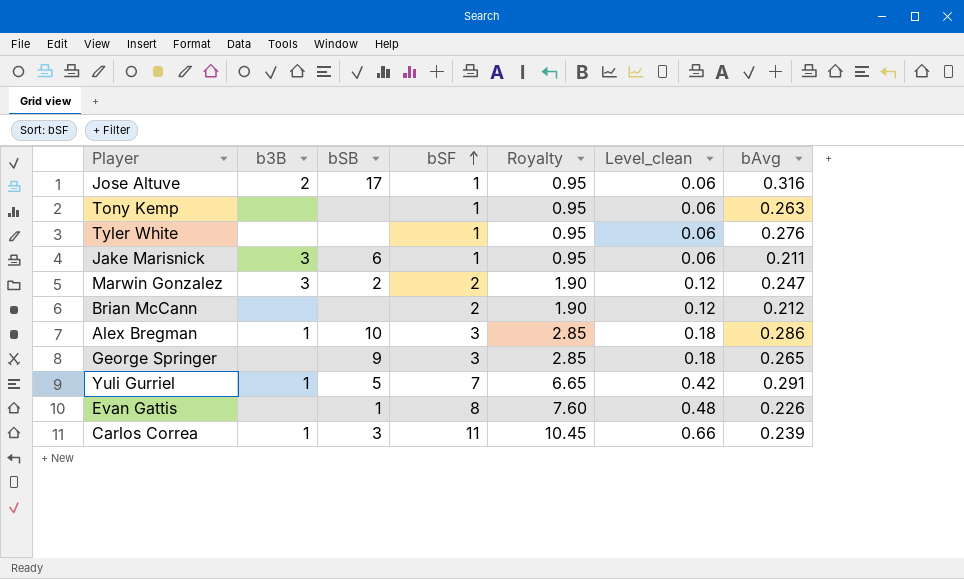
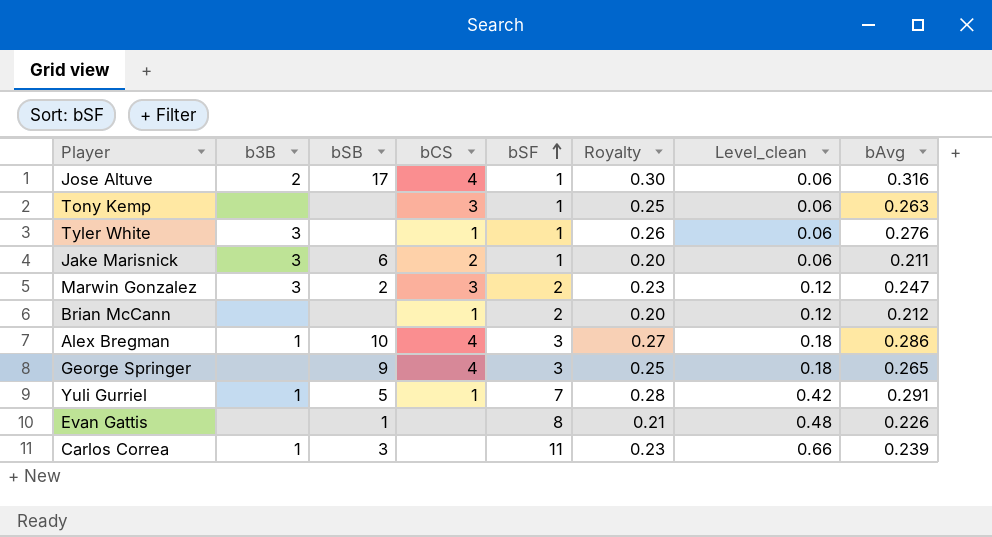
column bCS | position: none -> 4
column Royalty | formula: [bSF] * 0.95 -> [bAvg] * 0.95
Tyler White | b3B: none -> 3

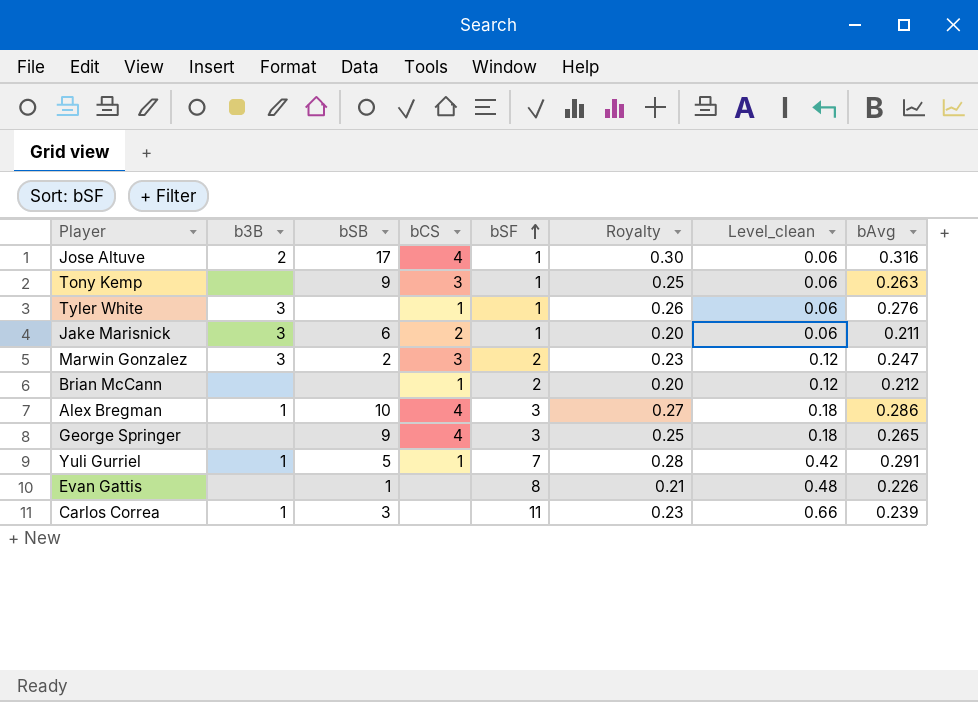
Tony Kemp | bSB: none -> 9

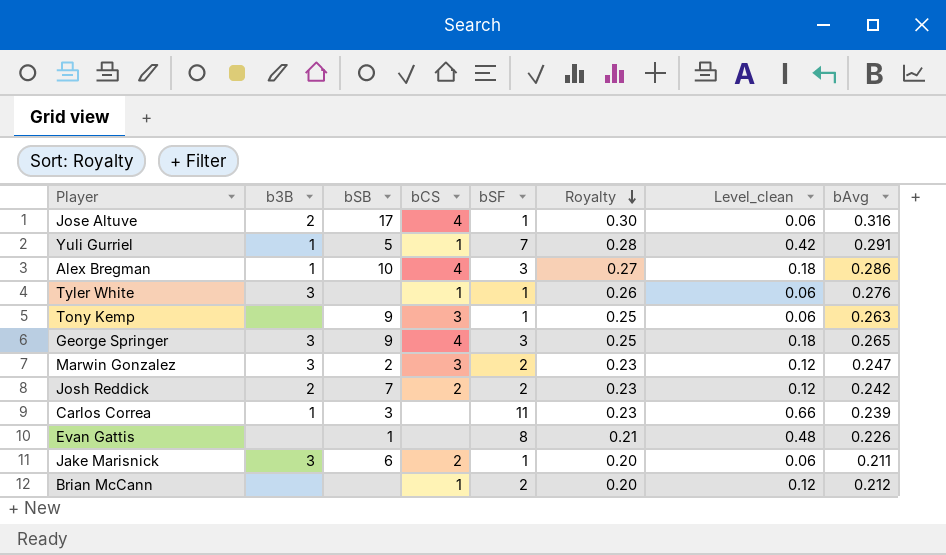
row order: bSF ascending -> Royalty descending
George Springer | b3B: none -> 3
row Josh Reddick: none -> 2 | 7 | 2 | 2 | 0.23 | 0.12 | 0.242

